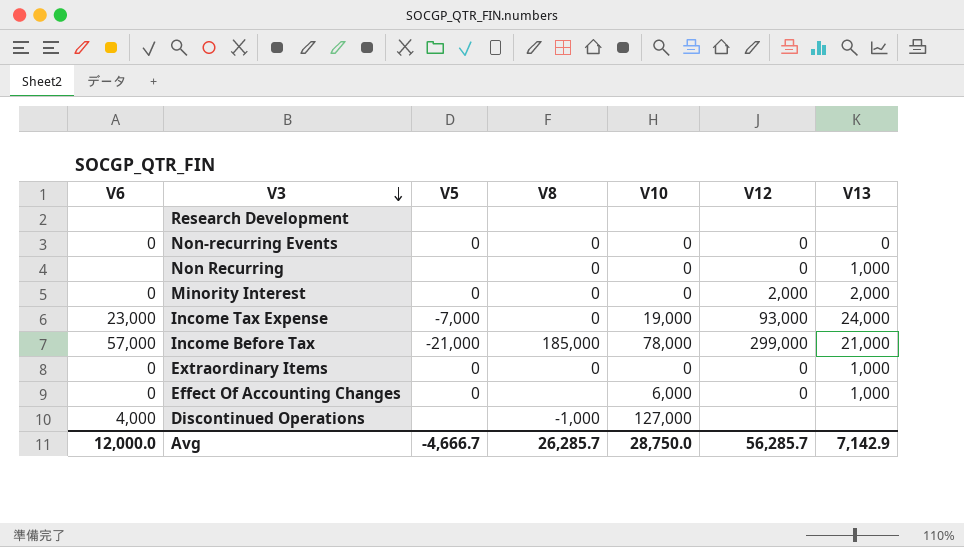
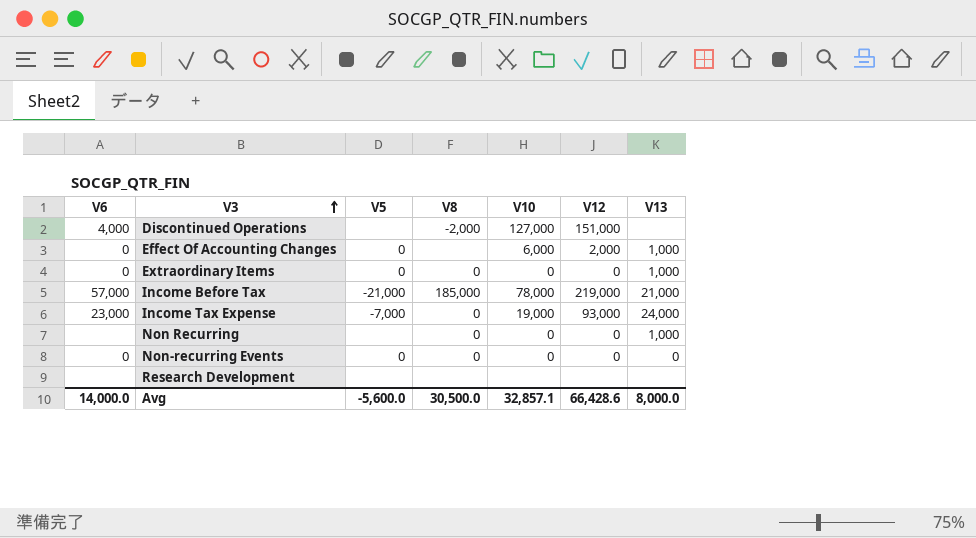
row order: V3 descending -> V3 ascending
row Minority Interest: 0 | 0 | 0 | 0 | 2,000 | 2,000 -> none
Discontinued Operations | V8: -1,000 -> -2,000
Discontinued Operations | V12: none -> 151,000
Effect Of Accounting Changes | V12: 0 -> 2,000
Income Before Tax | V12: 299,000 -> 219,000
Avg | V6: 12,000.0 -> 14,000.0
Avg | V5: -4,666.7 -> -5,600.0
Avg | V8: 26,285.7 -> 30,500.0
Avg | V10: 28,750.0 -> 32,857.1
Avg | V12: 56,285.7 -> 66,428.6
Avg | V13: 7,142.9 -> 8,000.0

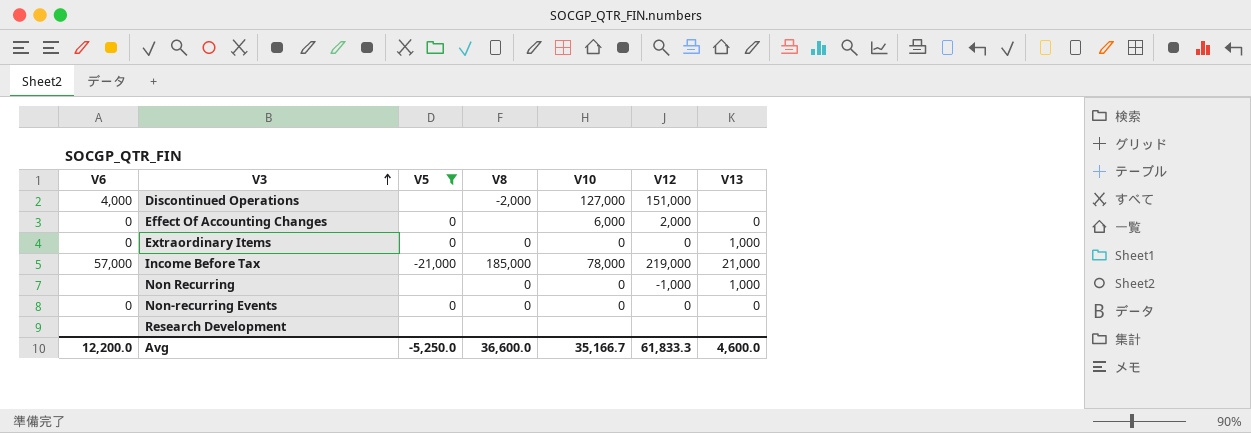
filter: none -> V5 != -7,000
Effect Of Accounting Changes | V13: 1,000 -> 0
Non Recurring | V12: 0 -> -1,000
Avg | V6: 14,000.0 -> 12,200.0
Avg | V5: -5,600.0 -> -5,250.0
Avg | V8: 30,500.0 -> 36,600.0
Avg | V10: 32,857.1 -> 35,166.7
Avg | V12: 66,428.6 -> 61,833.3
Avg | V13: 8,000.0 -> 4,600.0

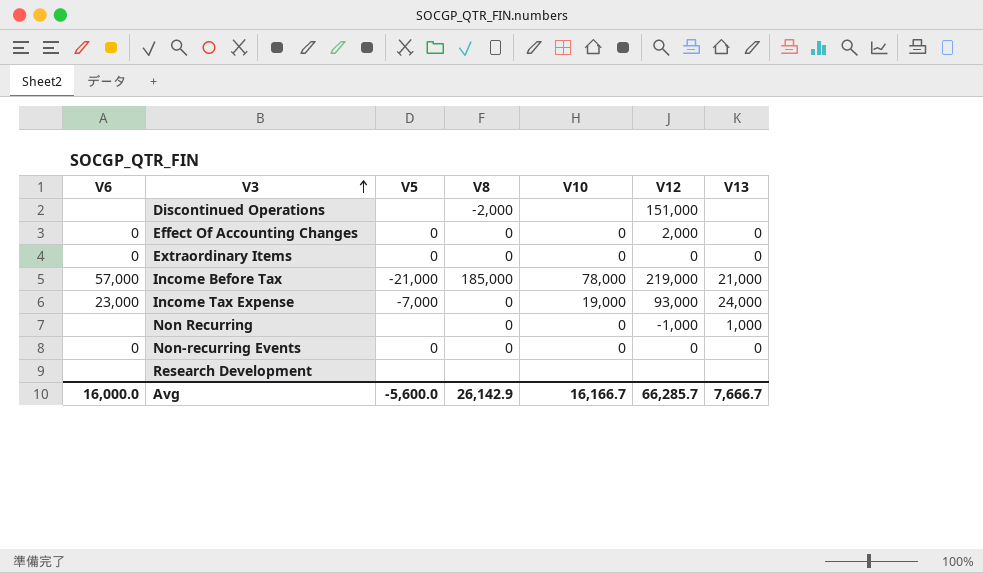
filter: V5 != -7,000 -> none
Discontinued Operations | V6: 4,000 -> none
Discontinued Operations | V10: 127,000 -> none
Effect Of Accounting Changes | V8: none -> 0
Effect Of Accounting Changes | V10: 6,000 -> 0
Extraordinary Items | V13: 1,000 -> 0
Avg | V6: 12,200.0 -> 16,000.0
Avg | V5: -5,250.0 -> -5,600.0
Avg | V8: 36,600.0 -> 26,142.9
Avg | V10: 35,166.7 -> 16,166.7
Avg | V12: 61,833.3 -> 66,285.7
Avg | V13: 4,600.0 -> 7,666.7

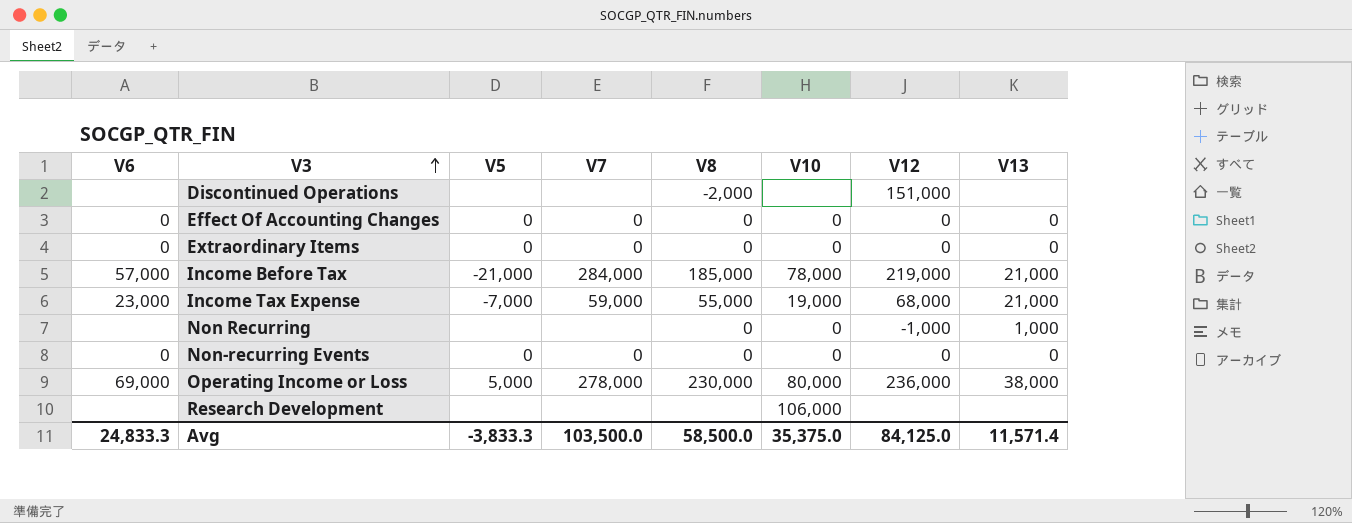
column V7 | position: none -> 4
Effect Of Accounting Changes | V12: 2,000 -> 0
Income Tax Expense | V8: 0 -> 55,000
Income Tax Expense | V12: 93,000 -> 68,000
Income Tax Expense | V13: 24,000 -> 21,000
row Operating Income or Loss: none -> 69,000 | 5,000 | 278,000 | 230,000 | 80,000 | 236,000 | 38,000
Research Development | V10: none -> 106,000
Avg | V6: 16,000.0 -> 24,833.3
Avg | V5: -5,600.0 -> -3,833.3
Avg | V8: 26,142.9 -> 58,500.0
Avg | V10: 16,166.7 -> 35,375.0
Avg | V12: 66,285.7 -> 84,125.0
Avg | V13: 7,666.7 -> 11,571.4

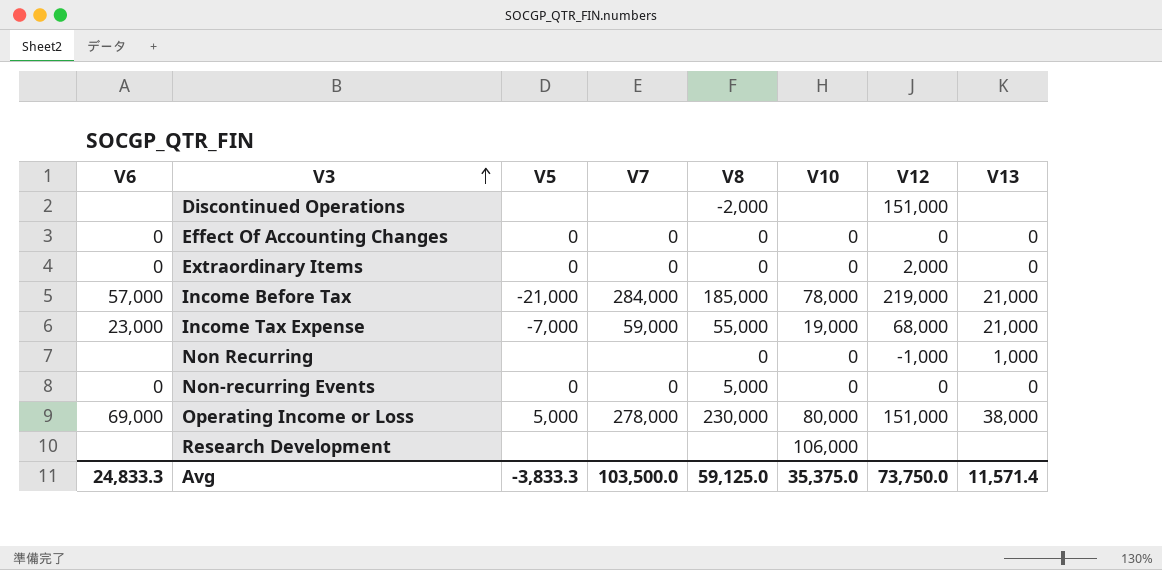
Extraordinary Items | V12: 0 -> 2,000
Non-recurring Events | V8: 0 -> 5,000
Operating Income or Loss | V12: 236,000 -> 151,000
Avg | V8: 58,500.0 -> 59,125.0
Avg | V12: 84,125.0 -> 73,750.0

